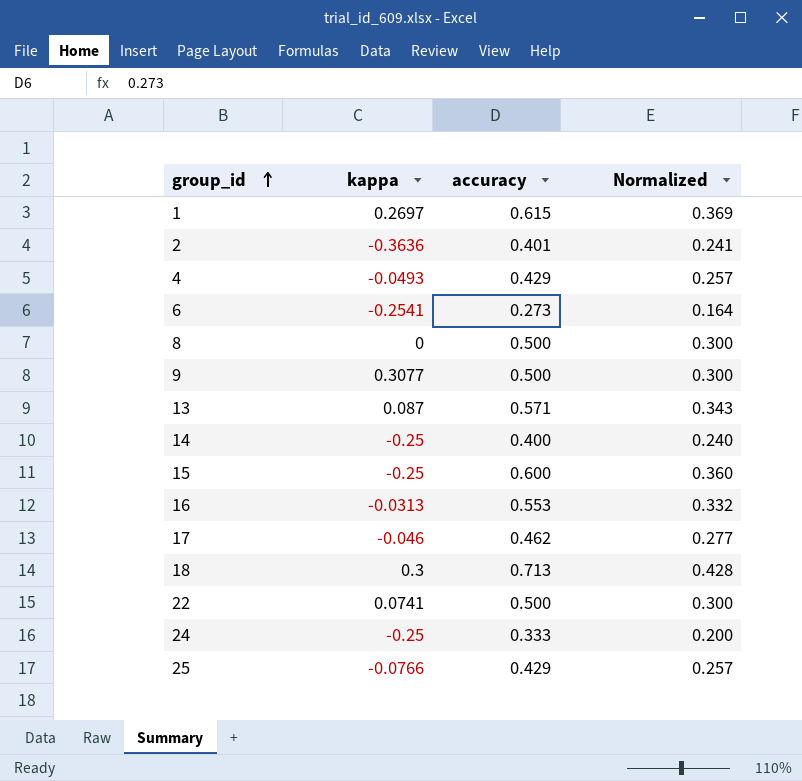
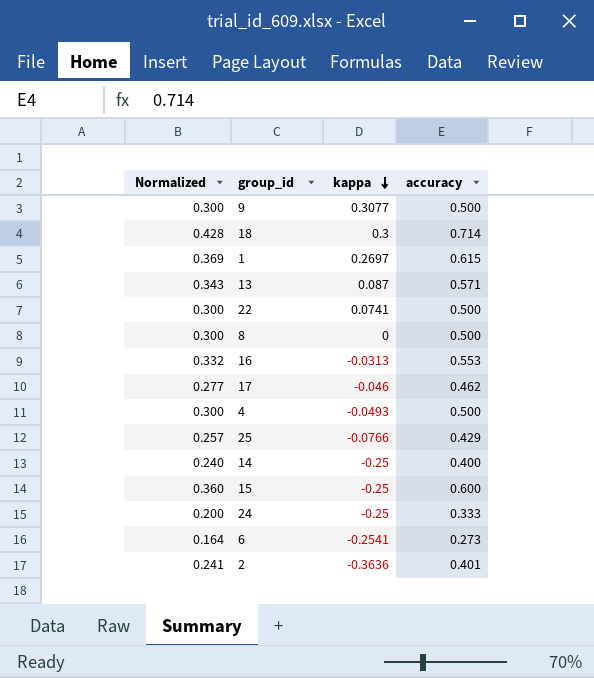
row order: group_id ascending -> kappa descending
column Normalized | position: 4 -> 1
18 | accuracy: 0.713 -> 0.714
4 | Normalized: 0.257 -> 0.300
4 | accuracy: 0.429 -> 0.500

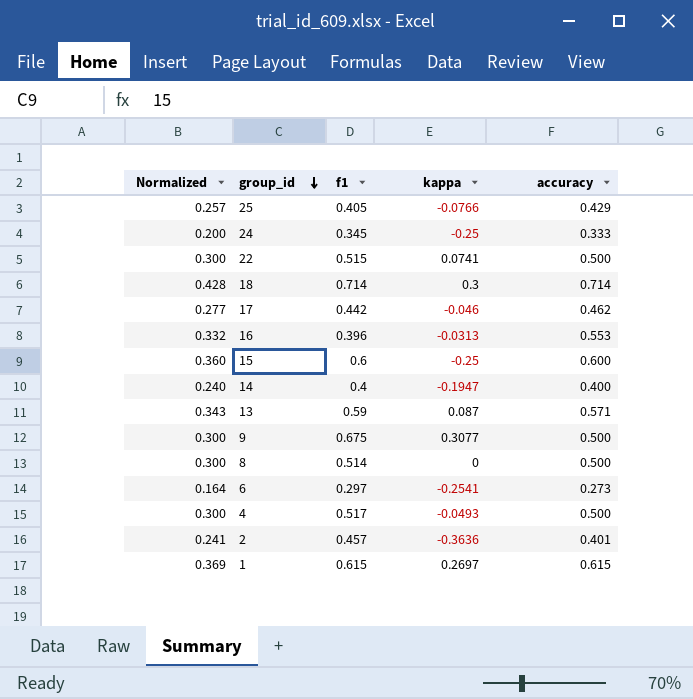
row order: kappa descending -> group_id descending
column f1 | position: none -> 3
14 | kappa: -0.25 -> -0.1947

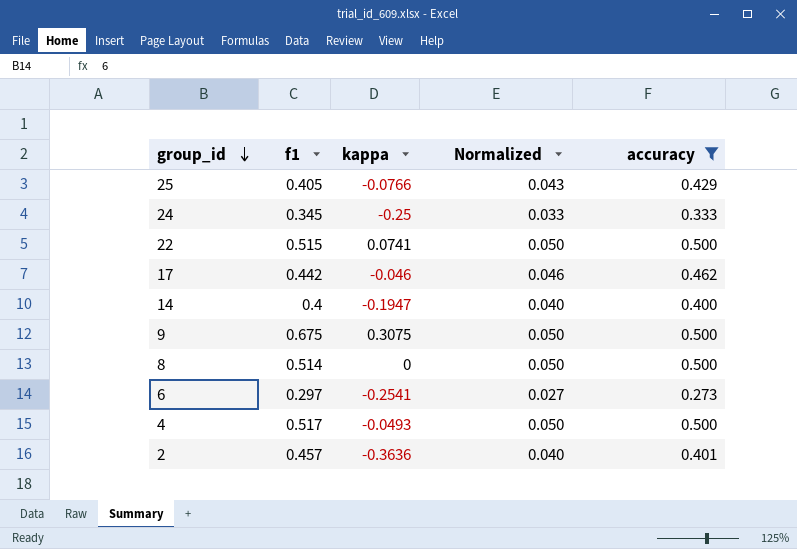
filter: none -> accuracy <= 0.500
column Normalized | formula: [accuracy] * 0.6 -> [accuracy] * 0.1
column Normalized | position: 1 -> 4
9 | kappa: 0.3077 -> 0.3075

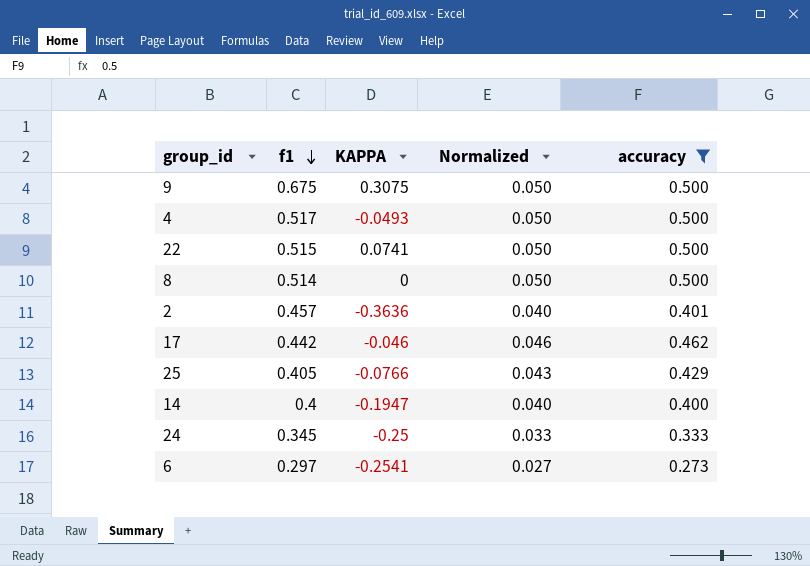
row order: group_id descending -> f1 descending
column name: kappa -> KAPPA

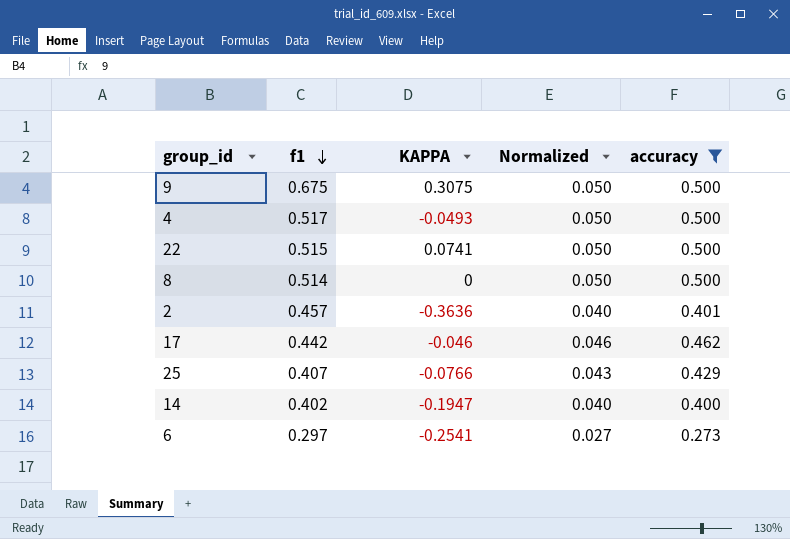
row 24: 0.345 | -0.25 | 0.033 | 0.333 -> none
25 | f1: 0.405 -> 0.407
14 | f1: 0.4 -> 0.402

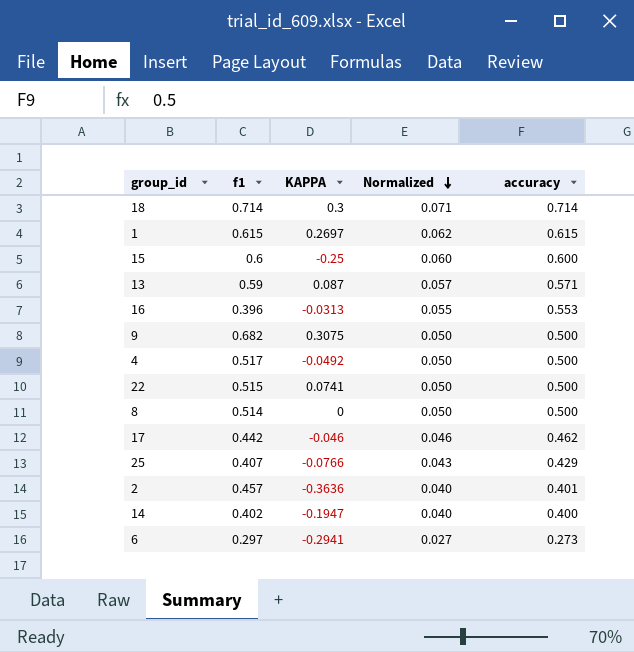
filter: accuracy <= 0.500 -> none
row order: f1 descending -> Normalized descending
9 | f1: 0.675 -> 0.682
4 | KAPPA: -0.0493 -> -0.0492
6 | KAPPA: -0.2541 -> -0.2941

